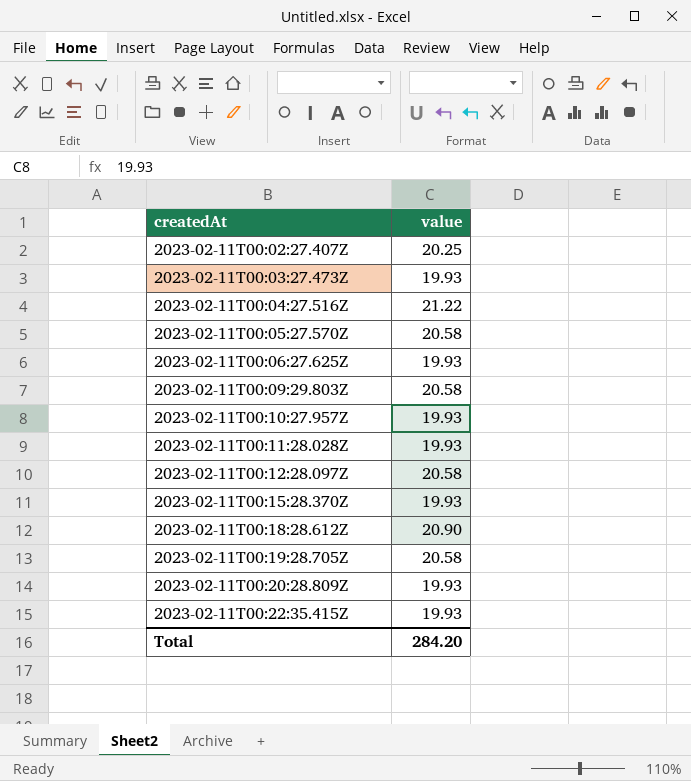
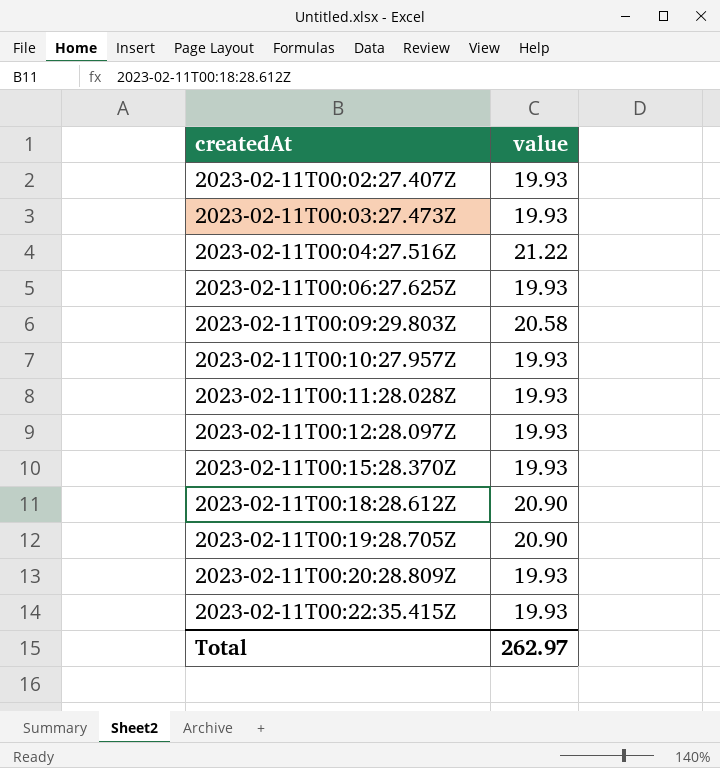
row 2023-02-11T00:05:27.570Z: 20.58 -> none
2023-02-11T00:02:27.407Z | value: 20.25 -> 19.93
2023-02-11T00:12:28.097Z | value: 20.58 -> 19.93
2023-02-11T00:19:28.705Z | value: 20.58 -> 20.90
Total | value: 284.20 -> 262.97

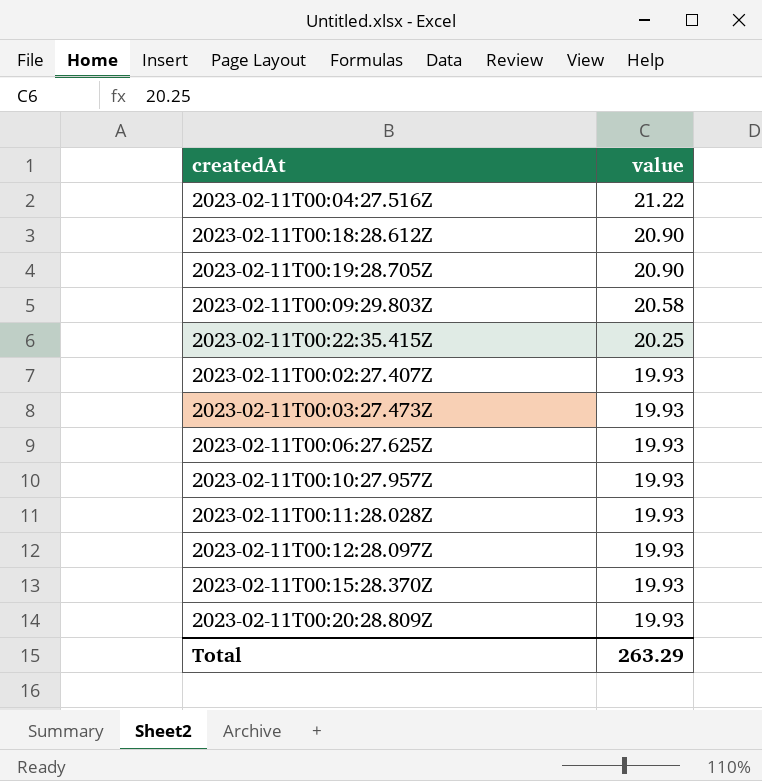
row order: createdAt ascending -> value descending
2023-02-11T00:22:35.415Z | value: 19.93 -> 20.25
Total | value: 262.97 -> 263.29

